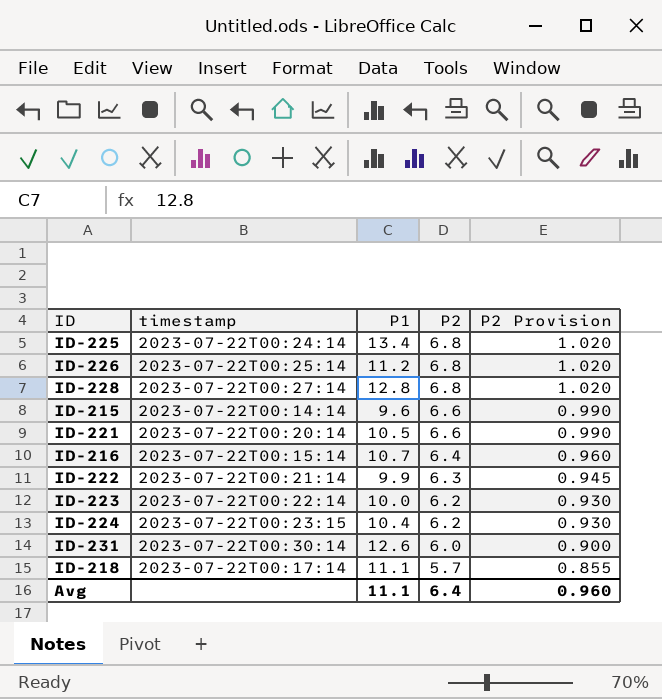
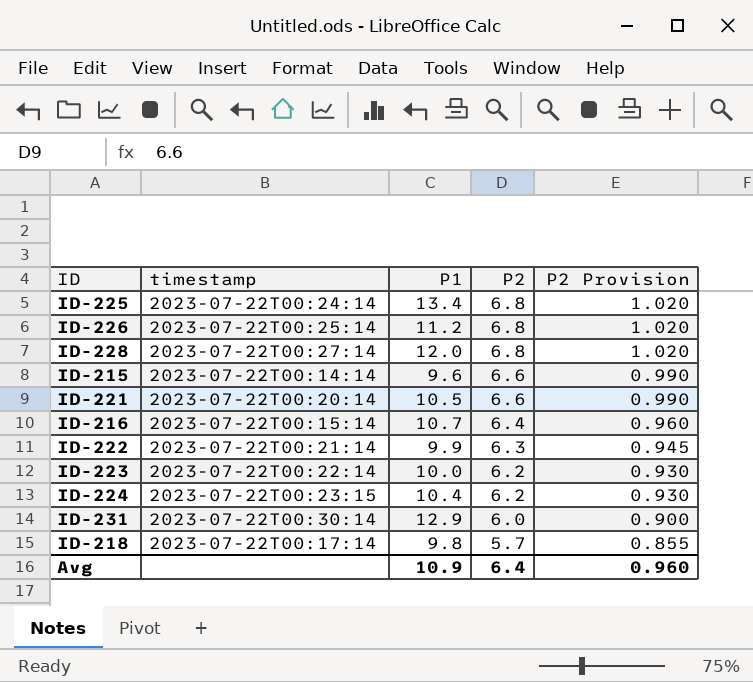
ID-228 | P1: 12.8 -> 12.0
ID-231 | P1: 12.6 -> 12.9
ID-218 | P1: 11.1 -> 9.8
Avg | P1: 11.1 -> 10.9

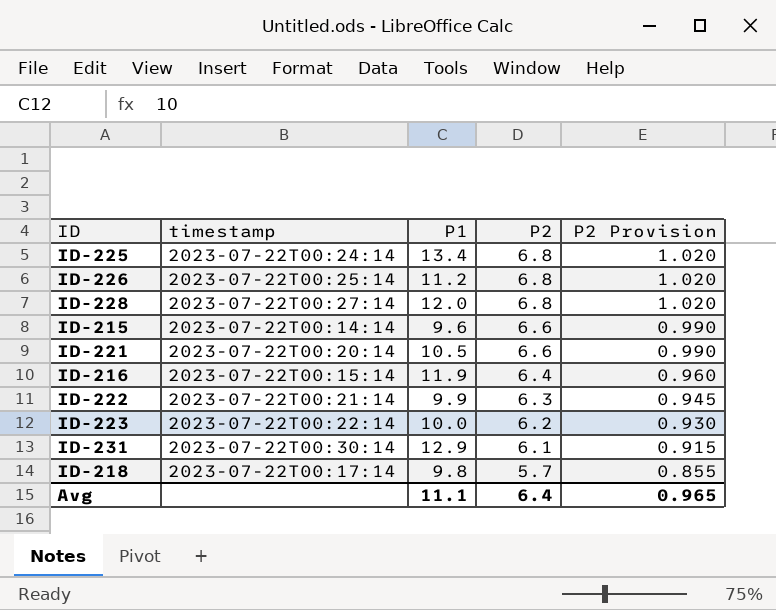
row ID-224: 2023-07-22T00:23:15 | 10.4 | 6.2 | 0.930 -> none
ID-216 | P1: 10.7 -> 11.9
ID-231 | P2: 6.0 -> 6.1
ID-231 | P2 Provision: 0.900 -> 0.915
Avg | P1: 10.9 -> 11.1
Avg | P2 Provision: 0.960 -> 0.965

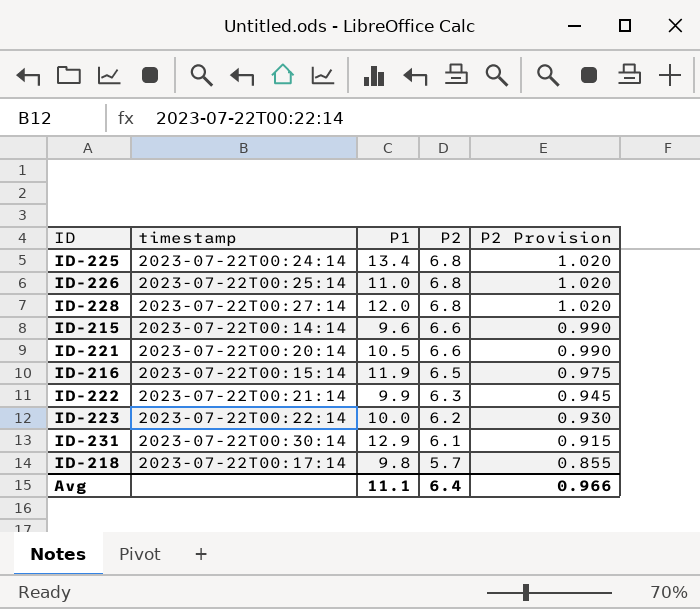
ID-226 | P1: 11.2 -> 11.0
ID-216 | P2: 6.4 -> 6.5
ID-216 | P2 Provision: 0.960 -> 0.975
Avg | P2 Provision: 0.965 -> 0.966

